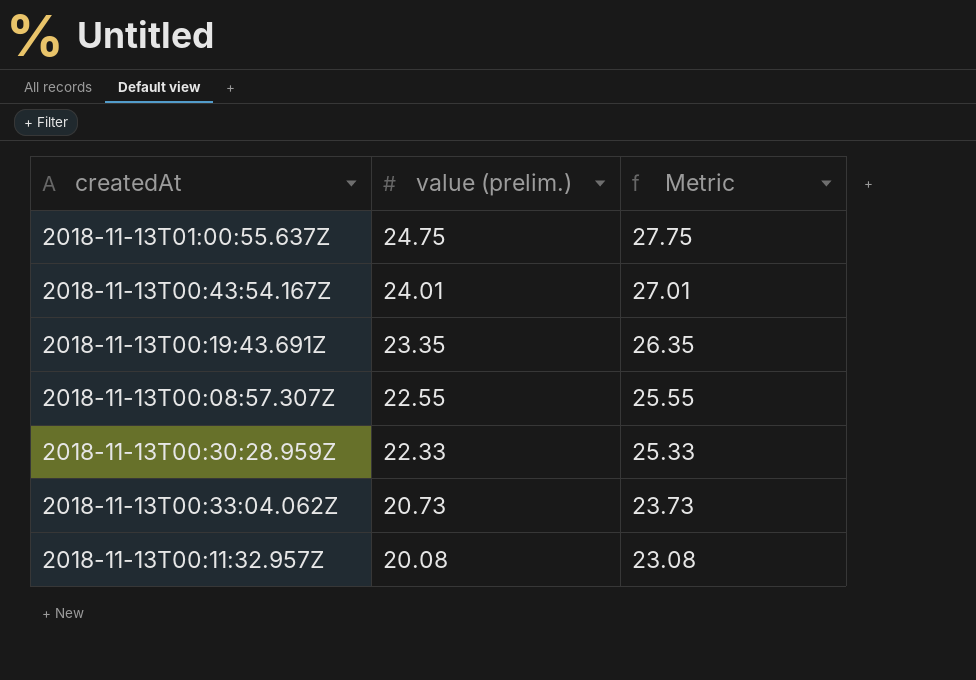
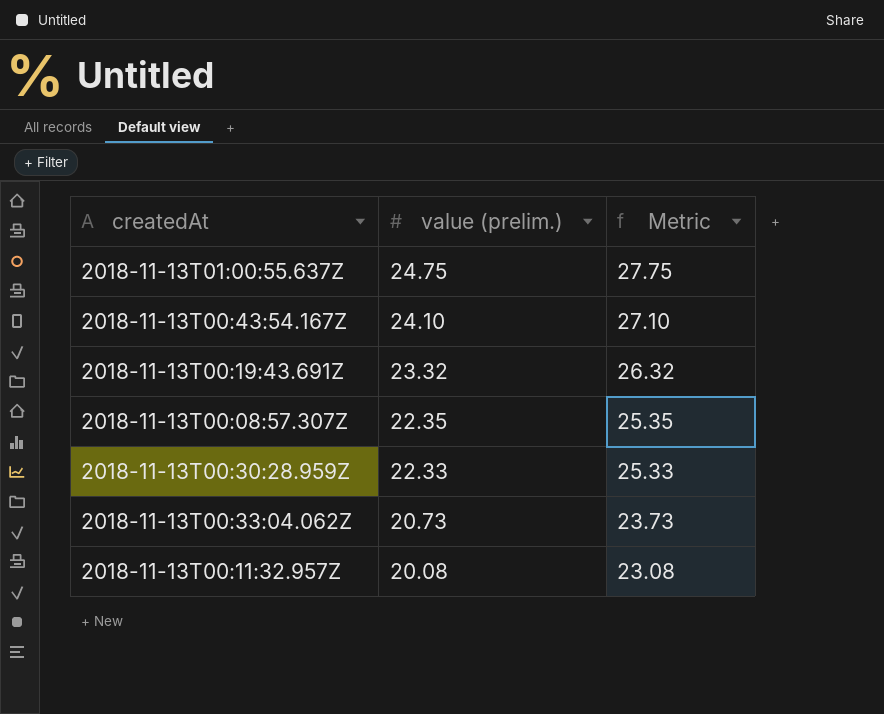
2018-11-13T00:43:54.167Z | value (prelim.): 24.01 -> 24.10
2018-11-13T00:43:54.167Z | Metric: 27.01 -> 27.10
2018-11-13T00:19:43.691Z | value (prelim.): 23.35 -> 23.32
2018-11-13T00:19:43.691Z | Metric: 26.35 -> 26.32
2018-11-13T00:08:57.307Z | value (prelim.): 22.55 -> 22.35
2018-11-13T00:08:57.307Z | Metric: 25.55 -> 25.35

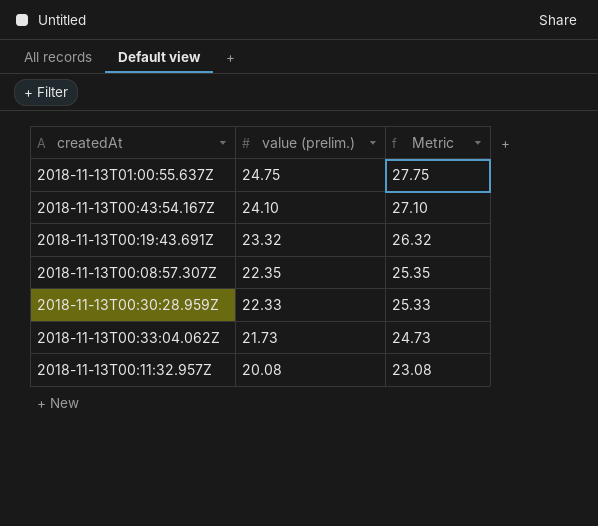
2018-11-13T00:33:04.062Z | value (prelim.): 20.73 -> 21.73
2018-11-13T00:33:04.062Z | Metric: 23.73 -> 24.73

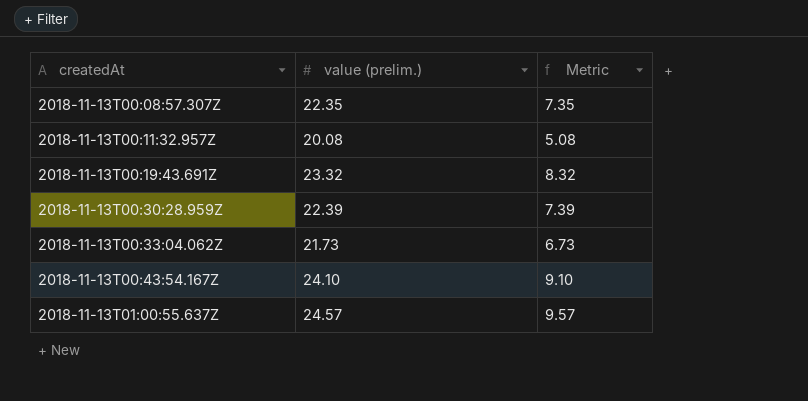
row order: value (prelim.) descending -> createdAt ascending
column Metric | formula: [value (prelim.)] + 3 -> [value (prelim.)] - 15
2018-11-13T00:30:28.959Z | value (prelim.): 22.33 -> 22.39
2018-11-13T01:00:55.637Z | value (prelim.): 24.75 -> 24.57

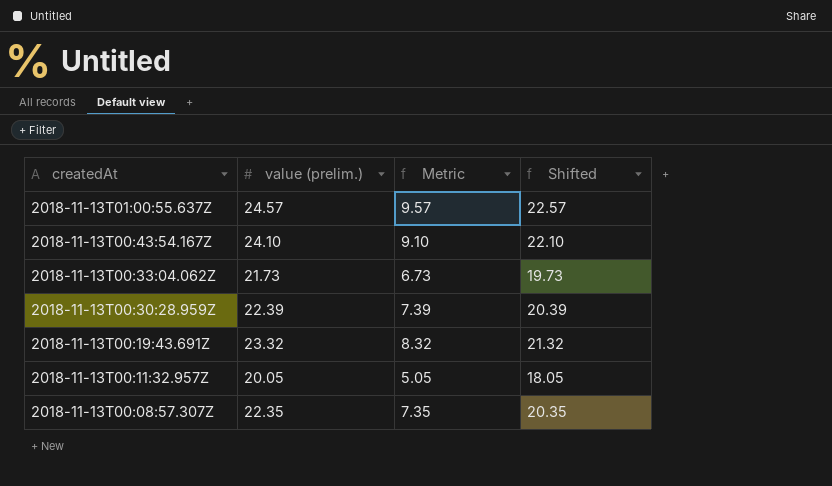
row order: createdAt ascending -> createdAt descending
column Shifted | formula: none -> [value (prelim.)] - 2
2018-11-13T00:11:32.957Z | value (prelim.): 20.08 -> 20.05
2018-11-13T00:11:32.957Z | Metric: 5.08 -> 5.05

